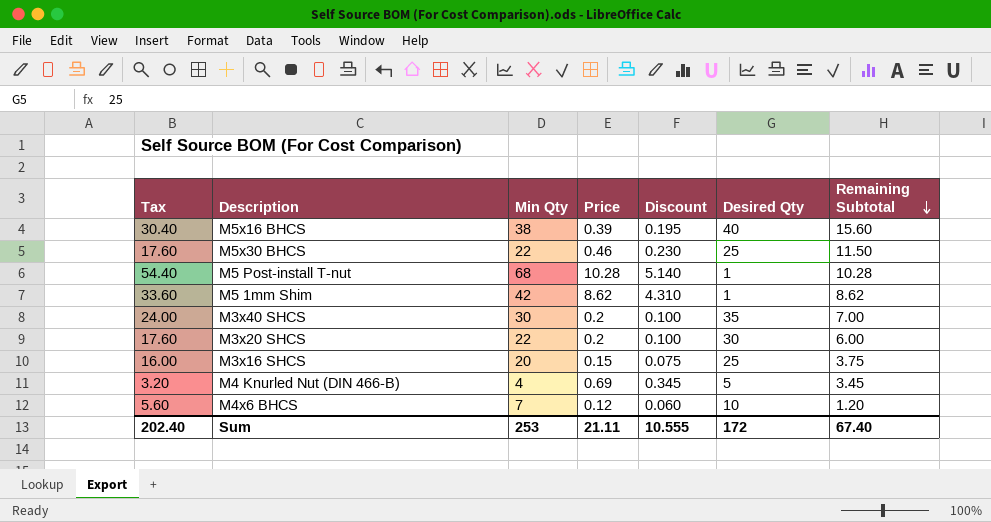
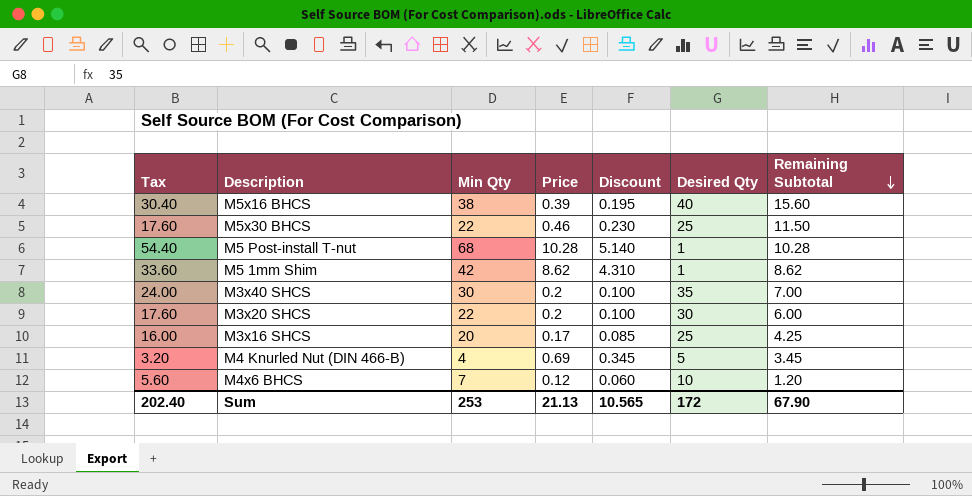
M3x16 SHCS | Price: 0.15 -> 0.17
M3x16 SHCS | Discount: 0.075 -> 0.085
M3x16 SHCS | Remaining Subtotal: 3.75 -> 4.25
Sum | Price: 21.11 -> 21.13
Sum | Discount: 10.555 -> 10.565
Sum | Remaining Subtotal: 67.40 -> 67.90

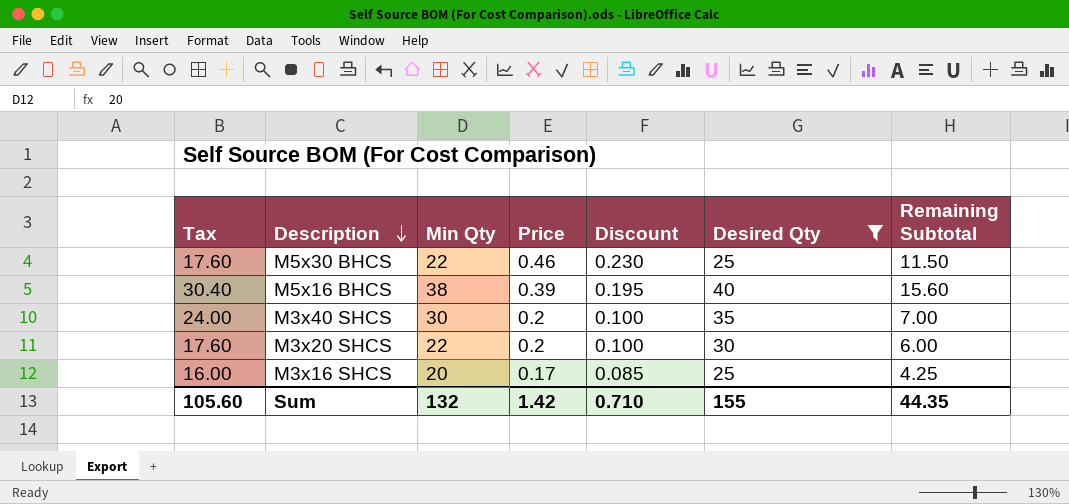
filter: none -> Desired Qty >= 25
row order: Remaining Subtotal descending -> Description descending
Sum | Tax: 202.40 -> 105.60
Sum | Min Qty: 253 -> 132
Sum | Price: 21.13 -> 1.42
Sum | Discount: 10.565 -> 0.710
Sum | Desired Qty: 172 -> 155
Sum | Remaining Subtotal: 67.90 -> 44.35

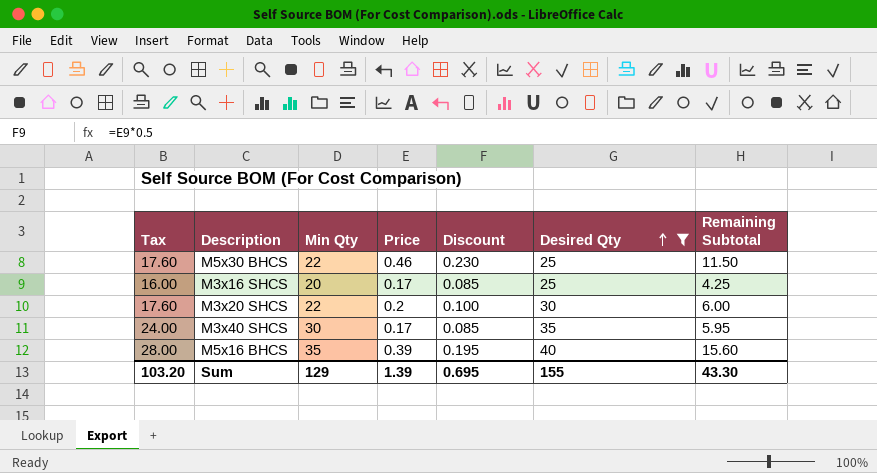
row order: Description descending -> Desired Qty ascending
M3x40 SHCS | Price: 0.2 -> 0.17
M3x40 SHCS | Discount: 0.100 -> 0.085
M3x40 SHCS | Remaining Subtotal: 7.00 -> 5.95
M5x16 BHCS | Tax: 30.40 -> 28.00
M5x16 BHCS | Min Qty: 38 -> 35
Sum | Tax: 105.60 -> 103.20
Sum | Min Qty: 132 -> 129
Sum | Price: 1.42 -> 1.39
Sum | Discount: 0.710 -> 0.695
Sum | Remaining Subtotal: 44.35 -> 43.30

